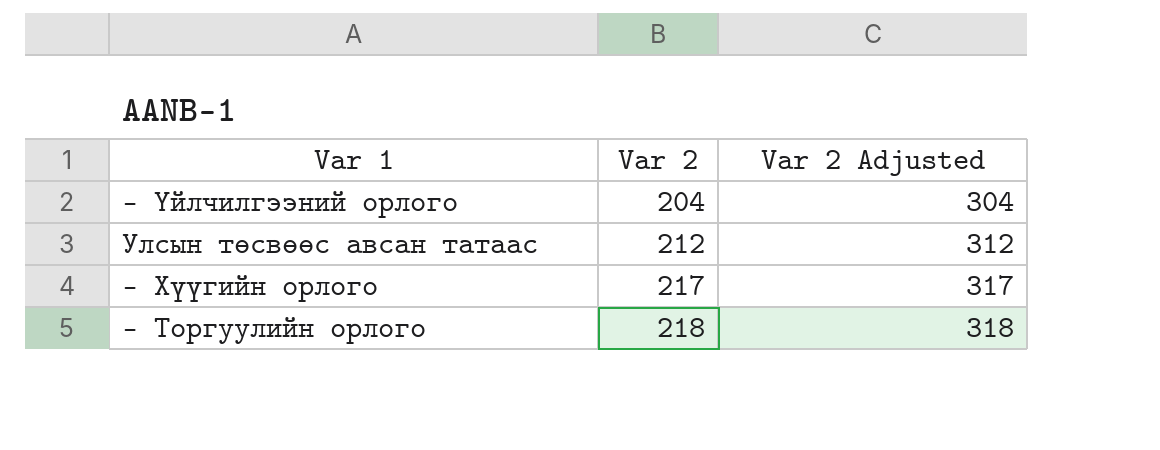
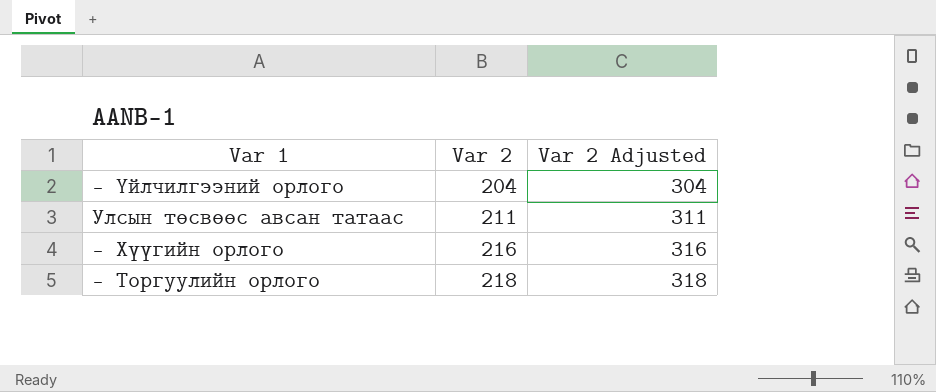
Улсын төсвөөс авсан татаас | Var 2: 212 -> 211
Улсын төсвөөс авсан татаас | Var 2 Adjusted: 312 -> 311
- Хүүгийн орлого | Var 2: 217 -> 216
- Хүүгийн орлого | Var 2 Adjusted: 317 -> 316

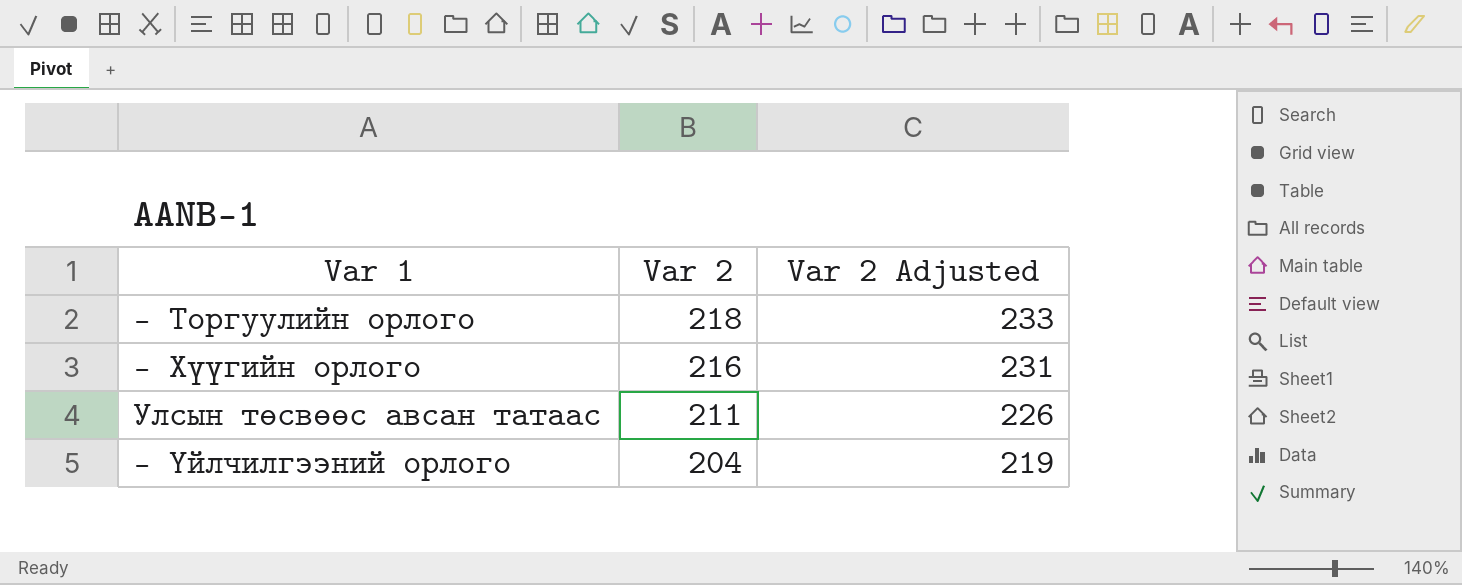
row order: Var 2 ascending -> Var 2 descending
column Var 2 Adjusted | formula: [Var 2] + 100 -> [Var 2] + 15

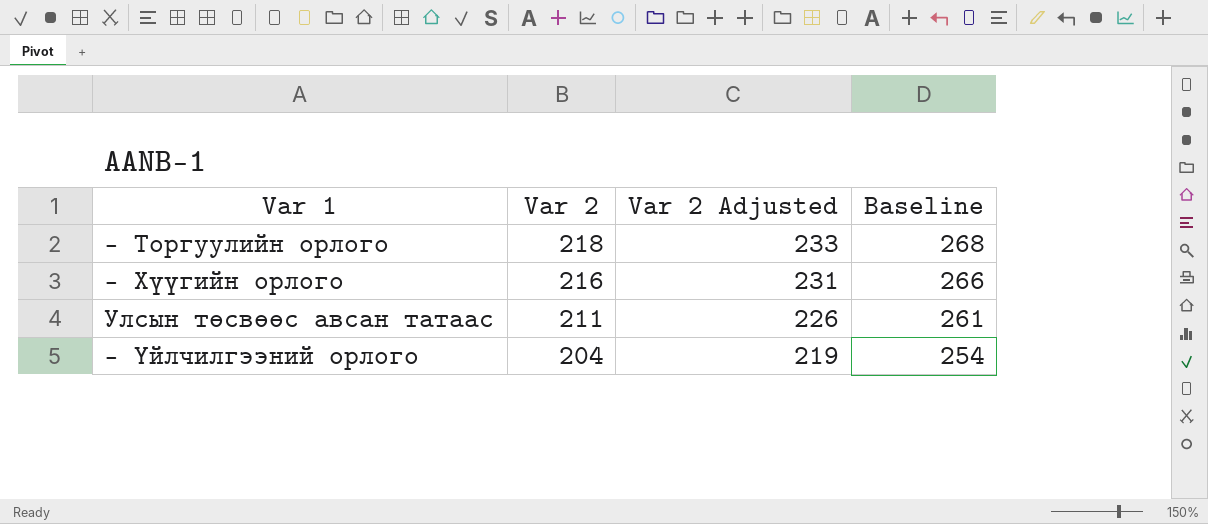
column Baseline | formula: none -> [Var 2] + 50

